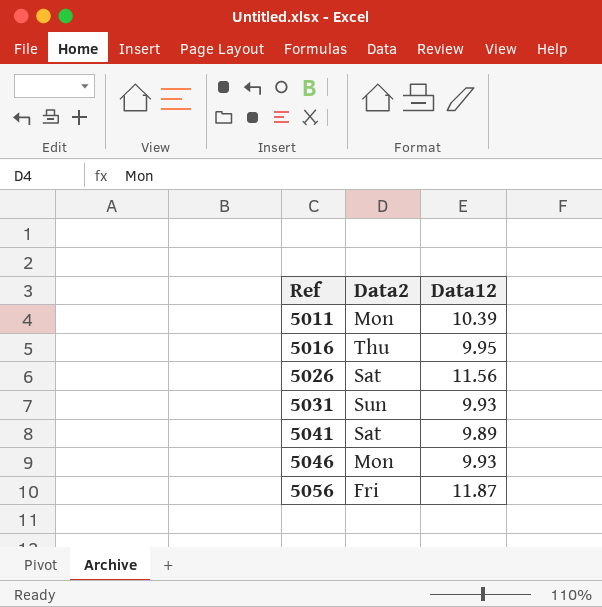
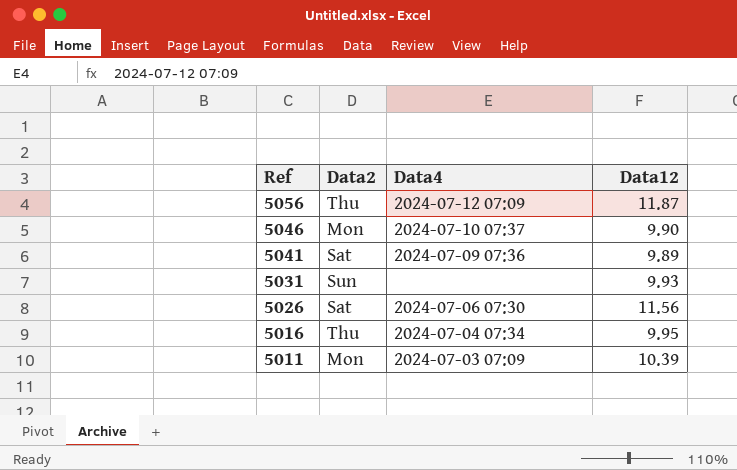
row order: Ref ascending -> Ref descending
column Data4 | position: none -> 3
5056 | Data2: Fri -> Thu
5046 | Data12: 9.93 -> 9.90

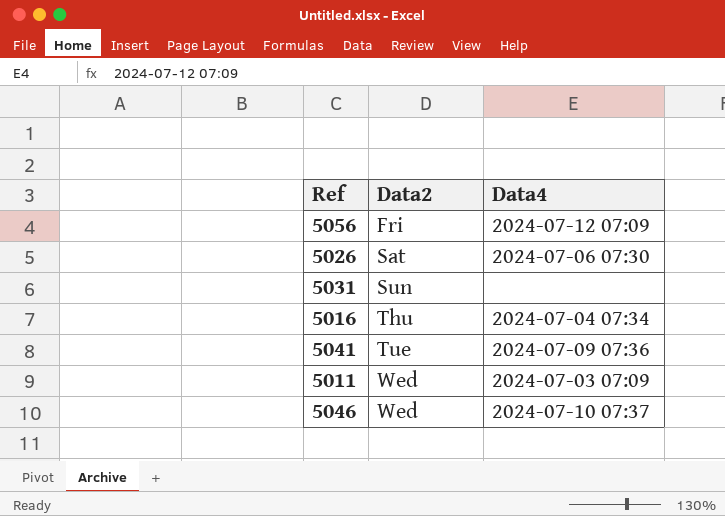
row order: Ref descending -> Data2 ascending
column Data12 | position: 4 -> none
5056 | Data2: Thu -> Fri
5041 | Data2: Sat -> Tue
5011 | Data2: Mon -> Wed
5046 | Data2: Mon -> Wed

